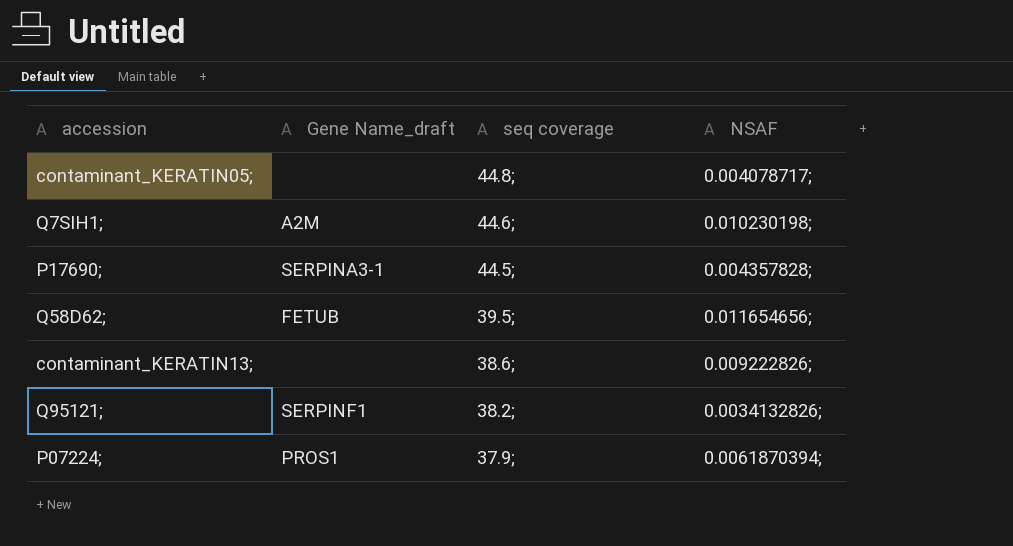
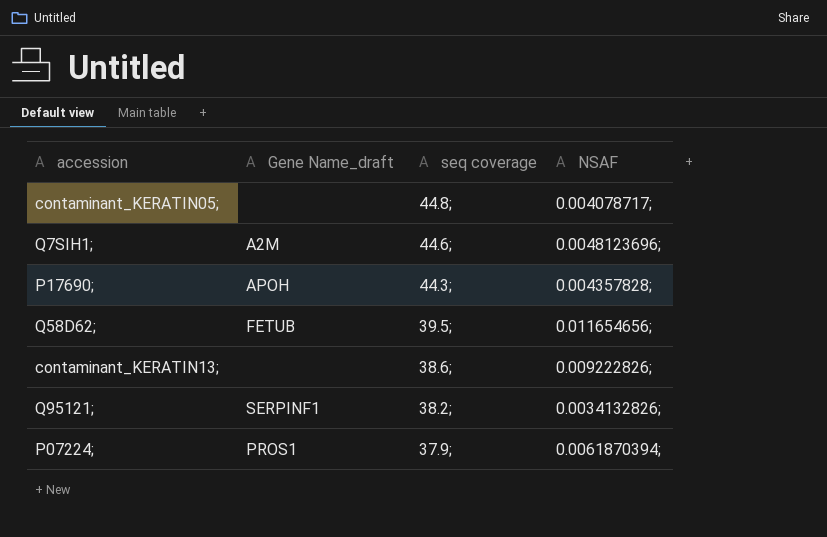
Q7SIH1; | NSAF: 0.010230198; -> 0.0048123696;
P17690; | Gene Name_draft: SERPINA3-1 -> APOH
P17690; | seq coverage: 44.5; -> 44.3;

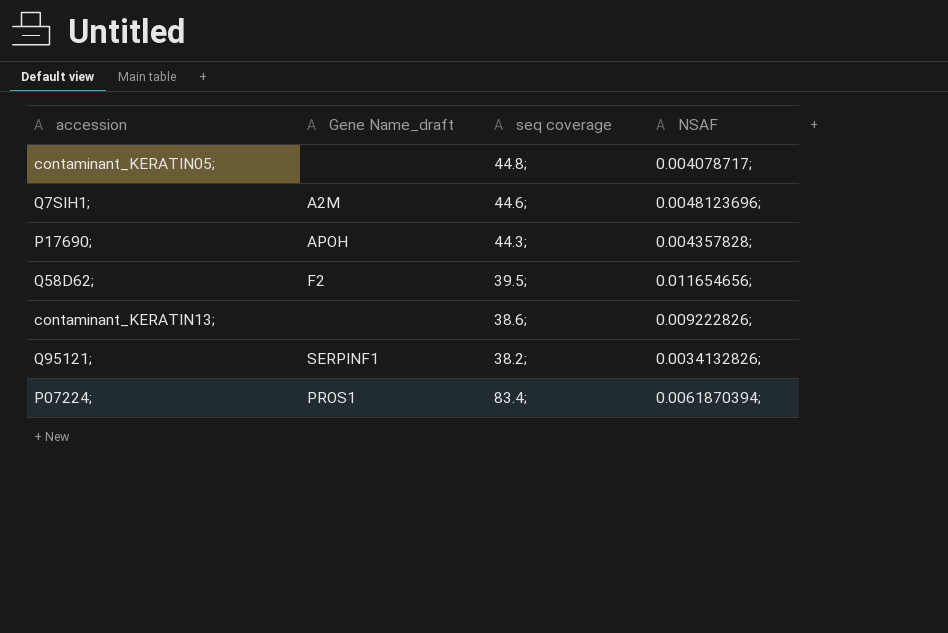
Q58D62; | Gene Name_draft: FETUB -> F2
P07224; | seq coverage: 37.9; -> 83.4;

